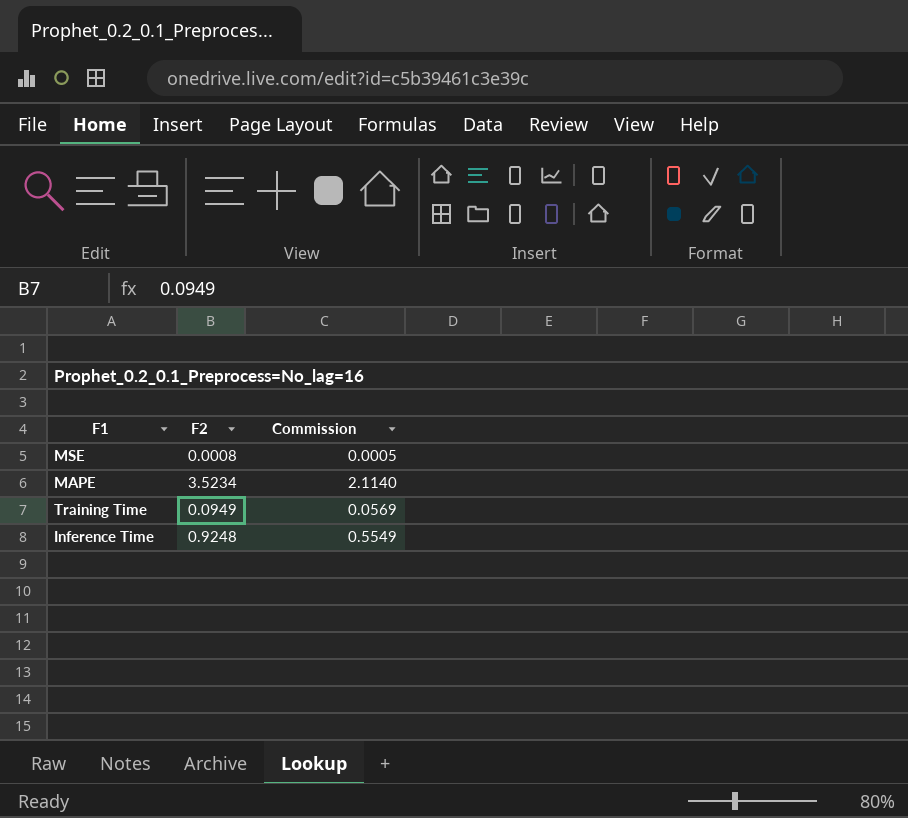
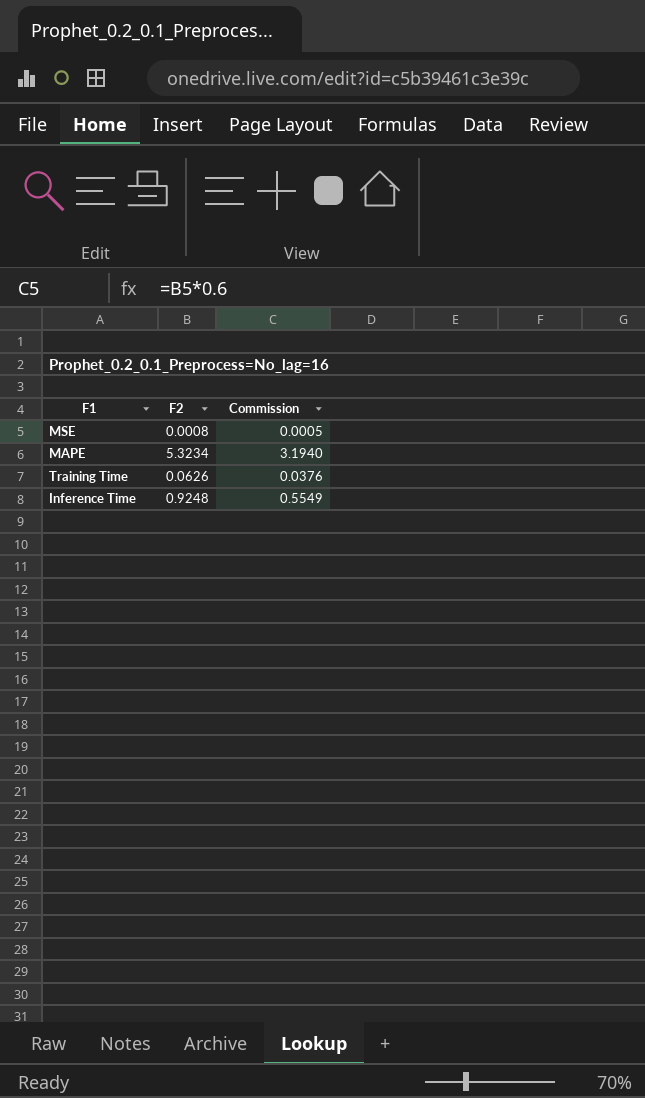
MAPE | F2: 3.5234 -> 5.3234
MAPE | Commission: 2.1140 -> 3.1940
Training Time | F2: 0.0949 -> 0.0626
Training Time | Commission: 0.0569 -> 0.0376

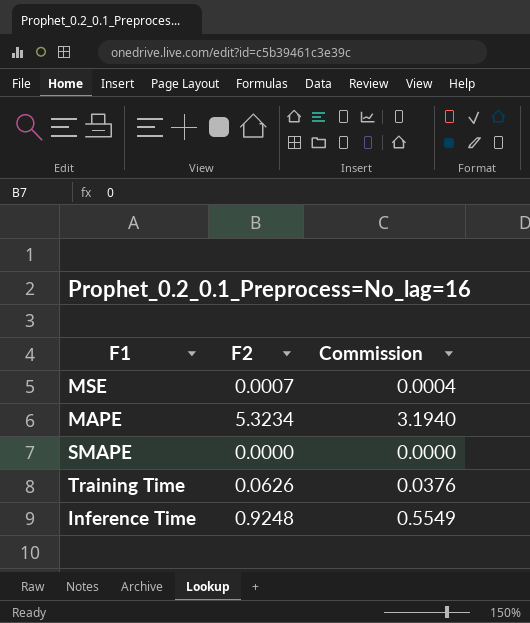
MSE | F2: 0.0008 -> 0.0007
MSE | Commission: 0.0005 -> 0.0004
row SMAPE: none -> 0.0000 | 0.0000

